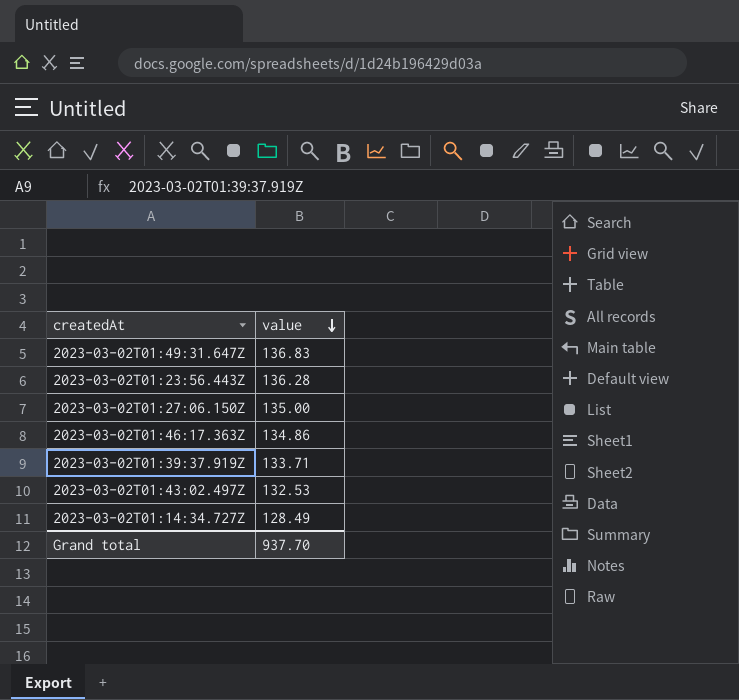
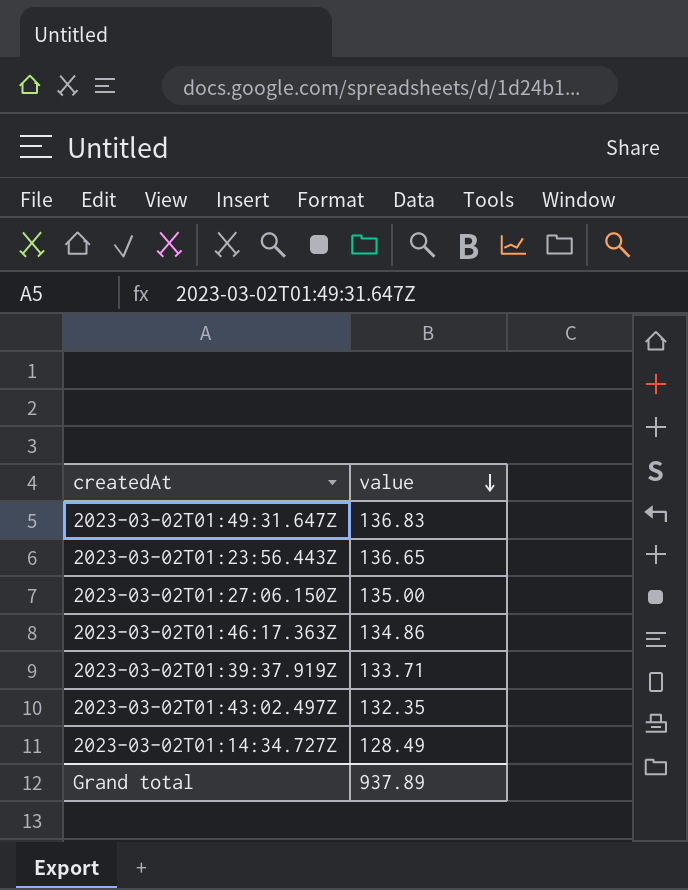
2023-03-02T01:23:56.443Z | value: 136.28 -> 136.65
2023-03-02T01:43:02.497Z | value: 132.53 -> 132.35
Grand total | value: 937.70 -> 937.89

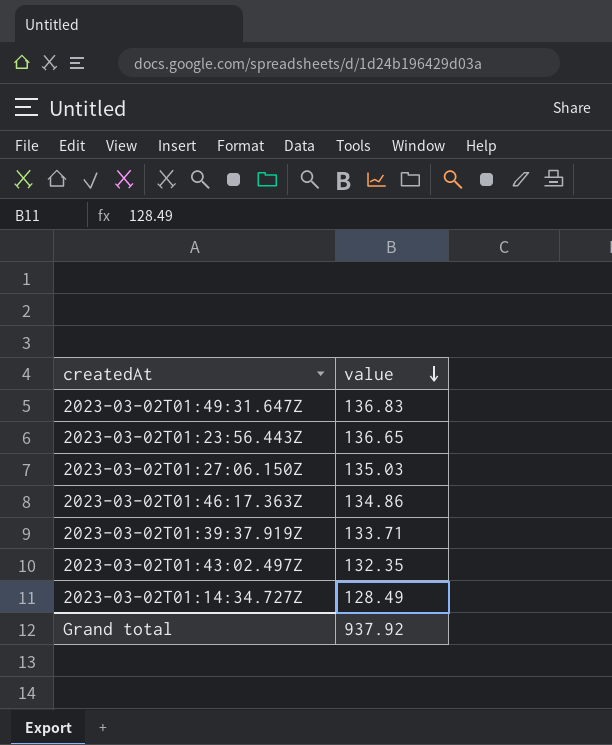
2023-03-02T01:27:06.150Z | value: 135.00 -> 135.03
Grand total | value: 937.89 -> 937.92

